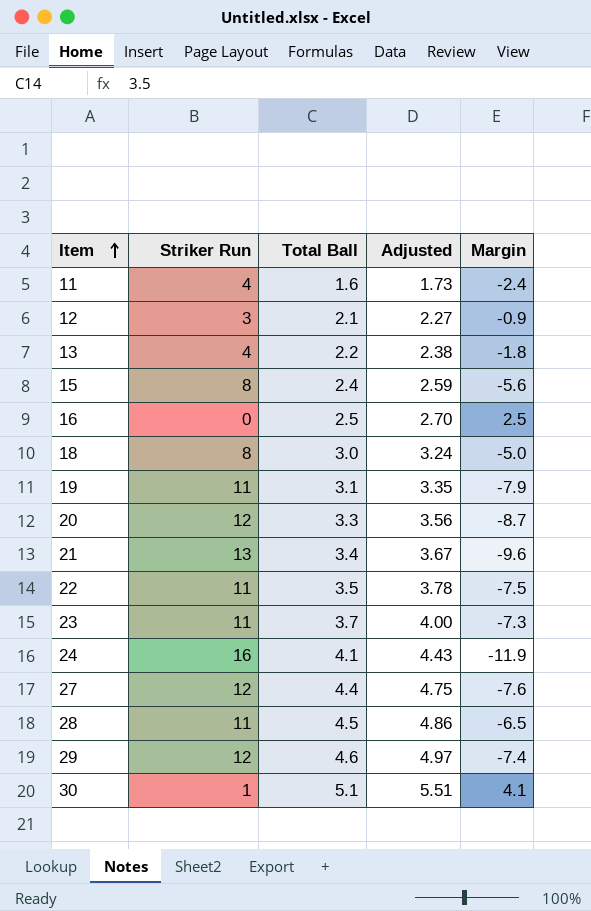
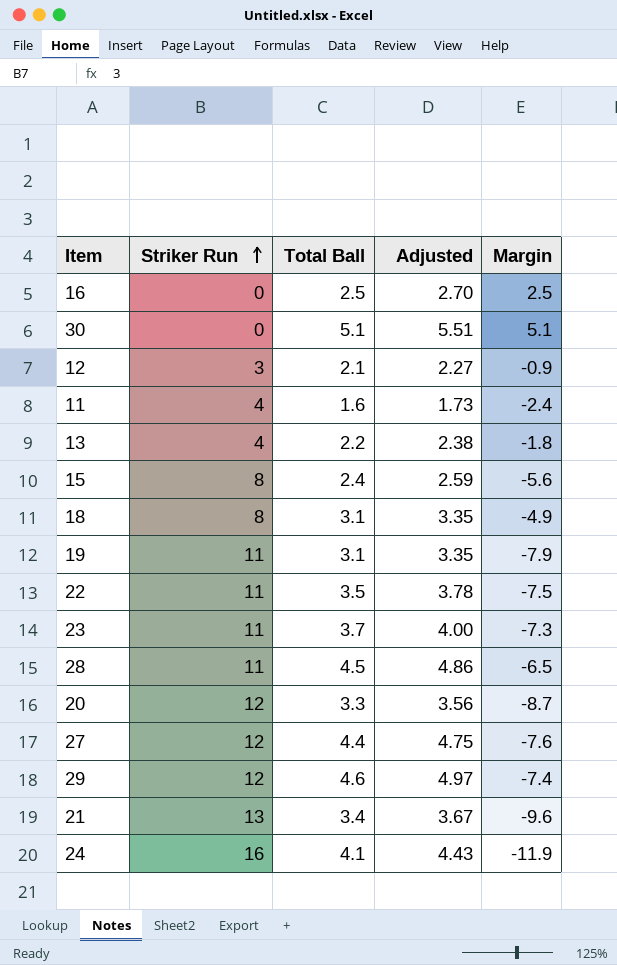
row order: Item ascending -> Striker Run ascending
30 | Striker Run: 1 -> 0
30 | Margin: 4.1 -> 5.1
18 | Total Ball: 3.0 -> 3.1
18 | Adjusted: 3.24 -> 3.35
18 | Margin: -5.0 -> -4.9

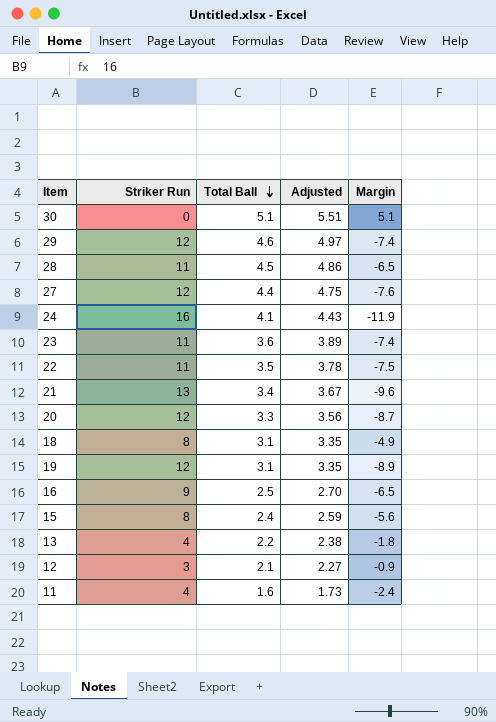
row order: Striker Run ascending -> Total Ball descending
23 | Total Ball: 3.7 -> 3.6
23 | Adjusted: 4.00 -> 3.89
23 | Margin: -7.3 -> -7.4
19 | Striker Run: 11 -> 12
19 | Margin: -7.9 -> -8.9
16 | Striker Run: 0 -> 9
16 | Margin: 2.5 -> -6.5

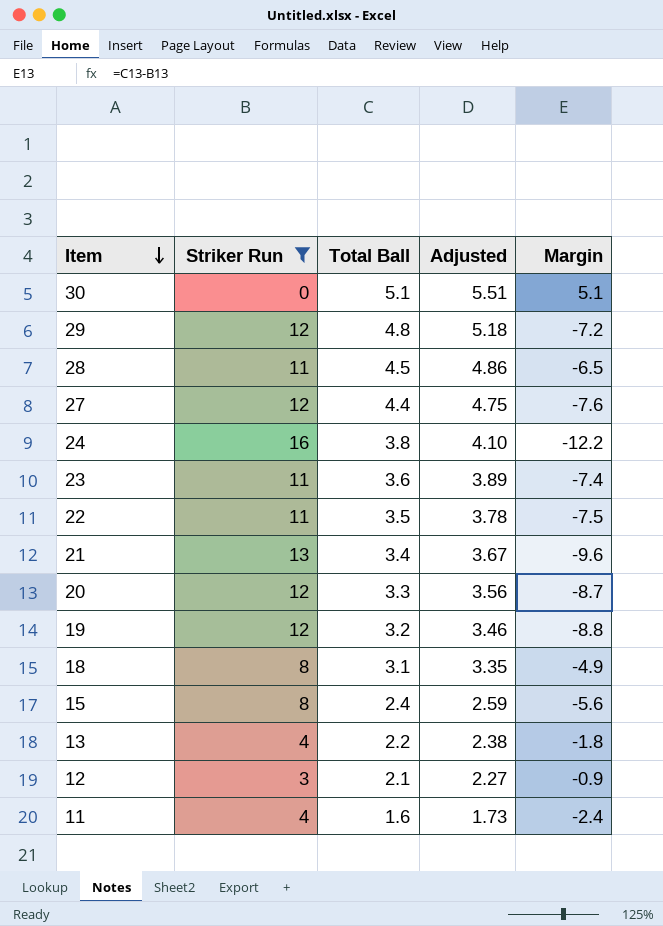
filter: none -> Striker Run != 9
row order: Total Ball descending -> Item descending
29 | Total Ball: 4.6 -> 4.8
29 | Adjusted: 4.97 -> 5.18
29 | Margin: -7.4 -> -7.2
24 | Total Ball: 4.1 -> 3.8
24 | Adjusted: 4.43 -> 4.10
24 | Margin: -11.9 -> -12.2
19 | Total Ball: 3.1 -> 3.2
19 | Adjusted: 3.35 -> 3.46
19 | Margin: -8.9 -> -8.8

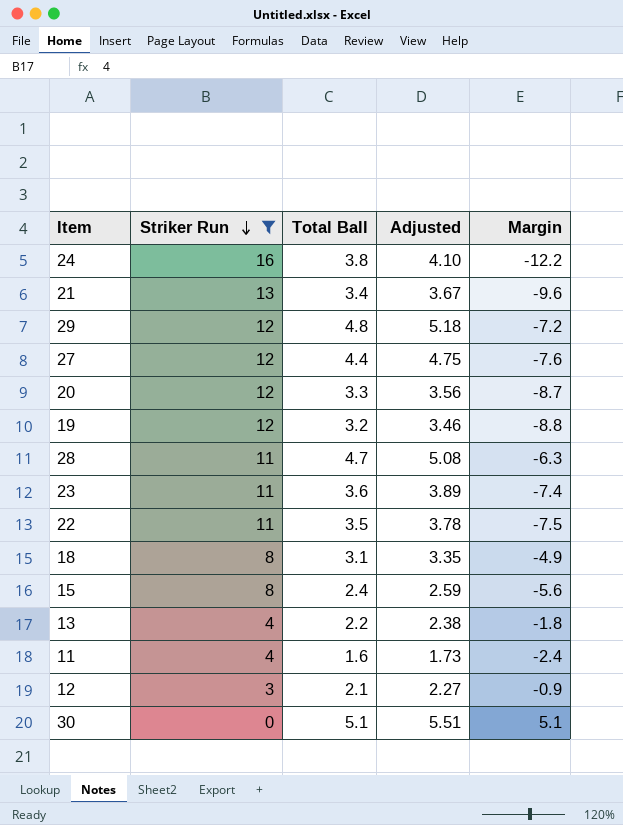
row order: Item descending -> Striker Run descending
28 | Total Ball: 4.5 -> 4.7
28 | Adjusted: 4.86 -> 5.08
28 | Margin: -6.5 -> -6.3

